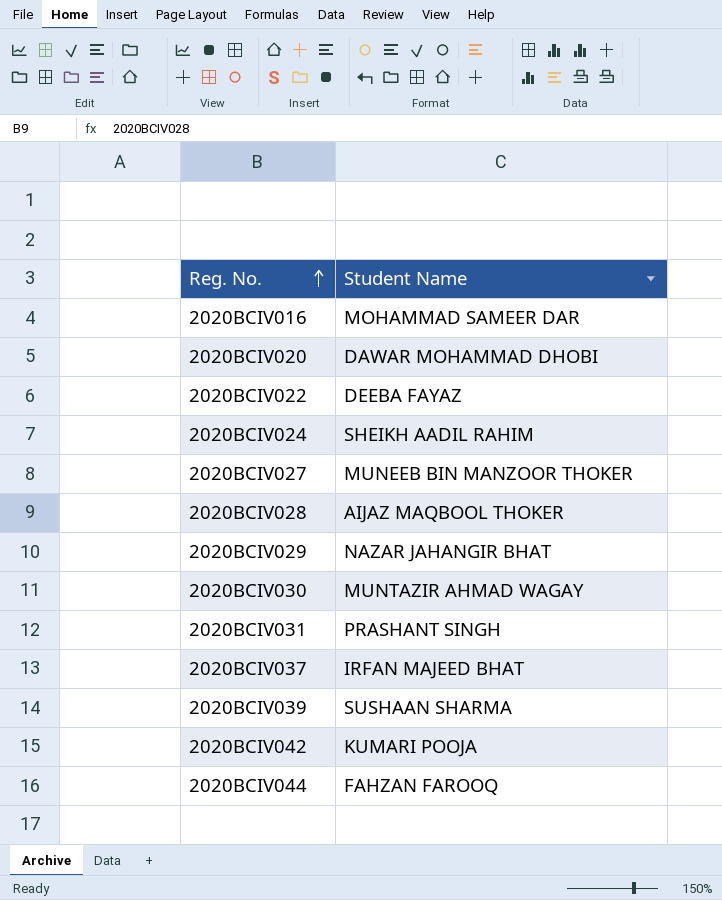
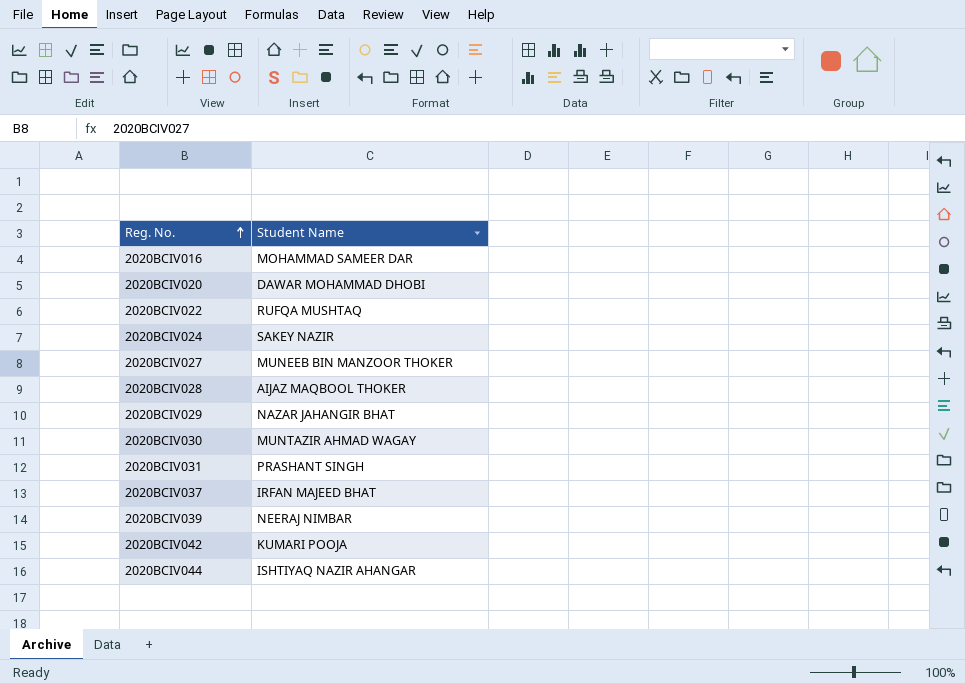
2020BCIV022 | Student Name: DEEBA FAYAZ -> RUFQA MUSHTAQ
2020BCIV024 | Student Name: SHEIKH AADIL RAHIM -> SAKEY NAZIR
2020BCIV039 | Student Name: SUSHAAN SHARMA -> NEERAJ NIMBAR
2020BCIV044 | Student Name: FAHZAN FAROOQ -> ISHTIYAQ NAZIR AHANGAR

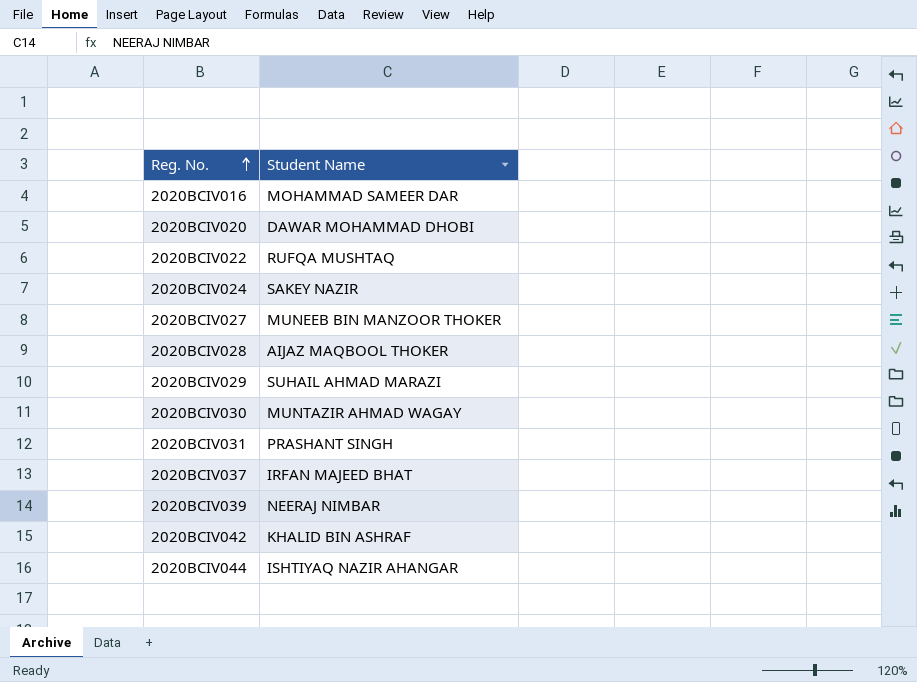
2020BCIV029 | Student Name: NAZAR JAHANGIR BHAT -> SUHAIL AHMAD MARAZI
2020BCIV042 | Student Name: KUMARI POOJA -> KHALID BIN ASHRAF

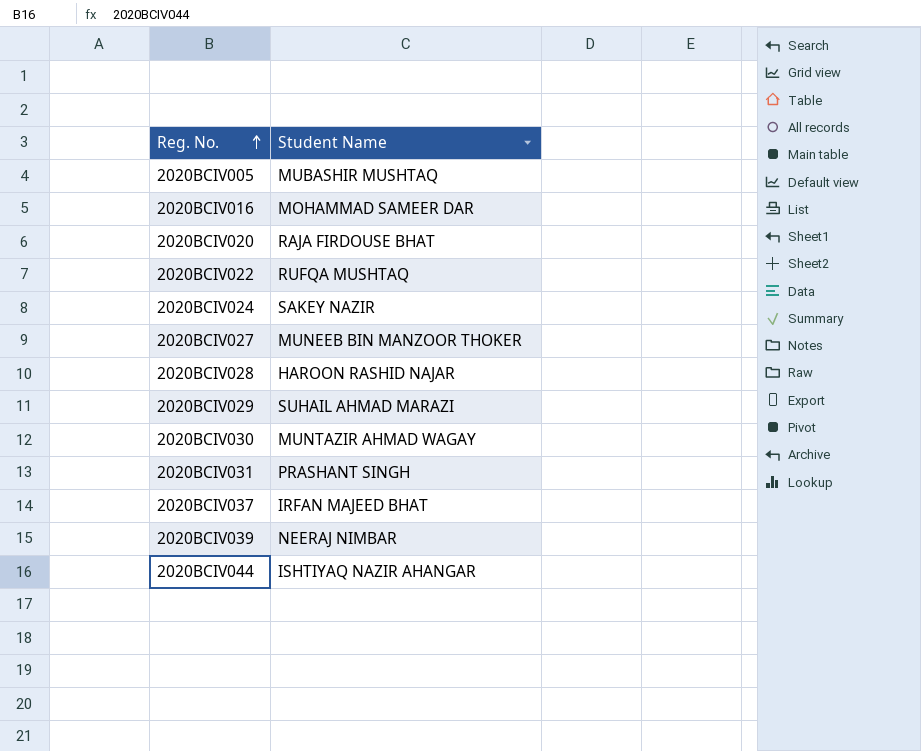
row 2020BCIV042: KHALID BIN ASHRAF -> none
row 2020BCIV005: none -> MUBASHIR MUSHTAQ
2020BCIV020 | Student Name: DAWAR MOHAMMAD DHOBI -> RAJA FIRDOUSE BHAT
2020BCIV028 | Student Name: AIJAZ MAQBOOL THOKER -> HAROON RASHID NAJAR

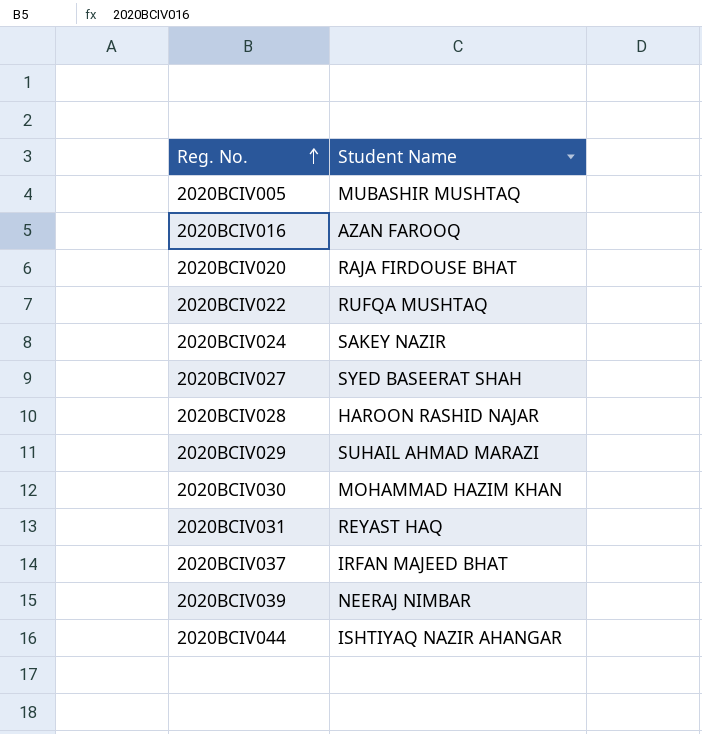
2020BCIV016 | Student Name: MOHAMMAD SAMEER DAR -> AZAN FAROOQ
2020BCIV027 | Student Name: MUNEEB BIN MANZOOR THOKER -> SYED BASEERAT SHAH
2020BCIV030 | Student Name: MUNTAZIR AHMAD WAGAY -> MOHAMMAD HAZIM KHAN
2020BCIV031 | Student Name: PRASHANT SINGH -> REYAST HAQ

